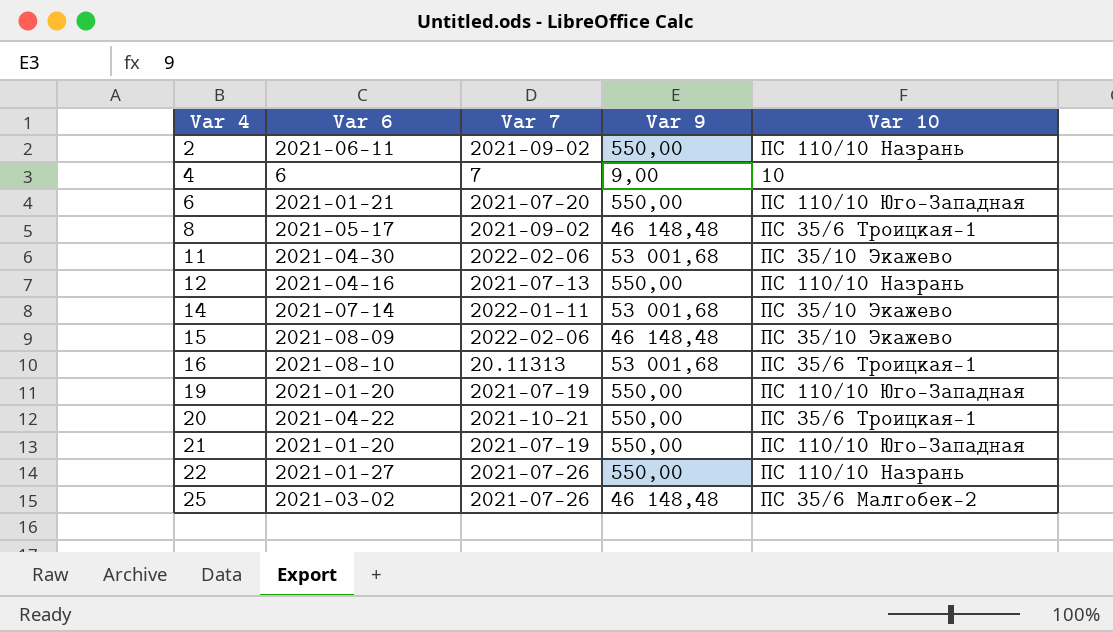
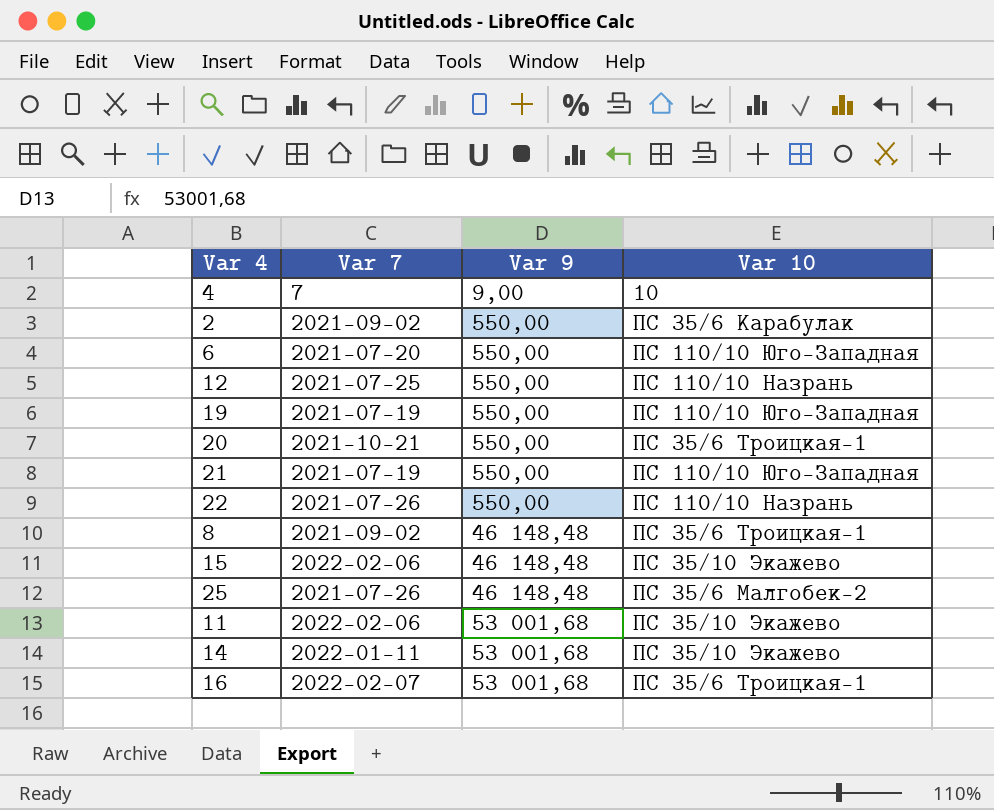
row order: Var 4 ascending -> Var 9 ascending
column Var 6 | position: 2 -> none
2 | Var 10: ПС 110/10 Назрань -> ПС 35/6 Карабулак
12 | Var 7: 2021-07-13 -> 2021-07-25
16 | Var 7: 20.11313 -> 2022-02-07

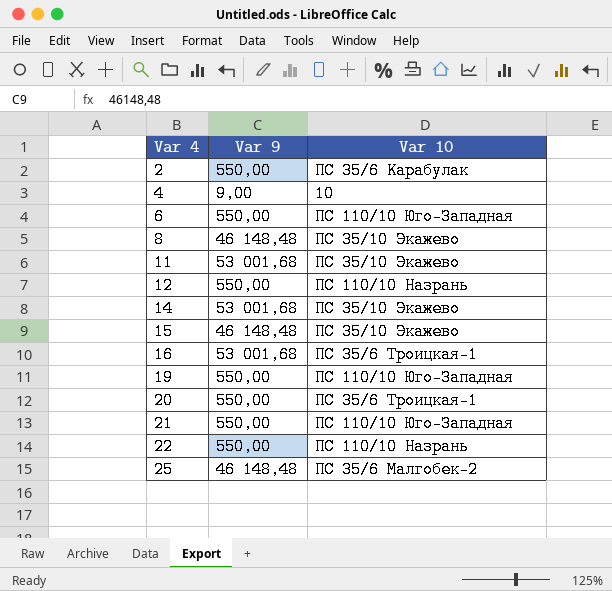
row order: Var 9 ascending -> Var 4 ascending
column Var 7 | position: 2 -> none
8 | Var 10: ПС 35/6 Троицкая-1 -> ПС 35/10 Экажево

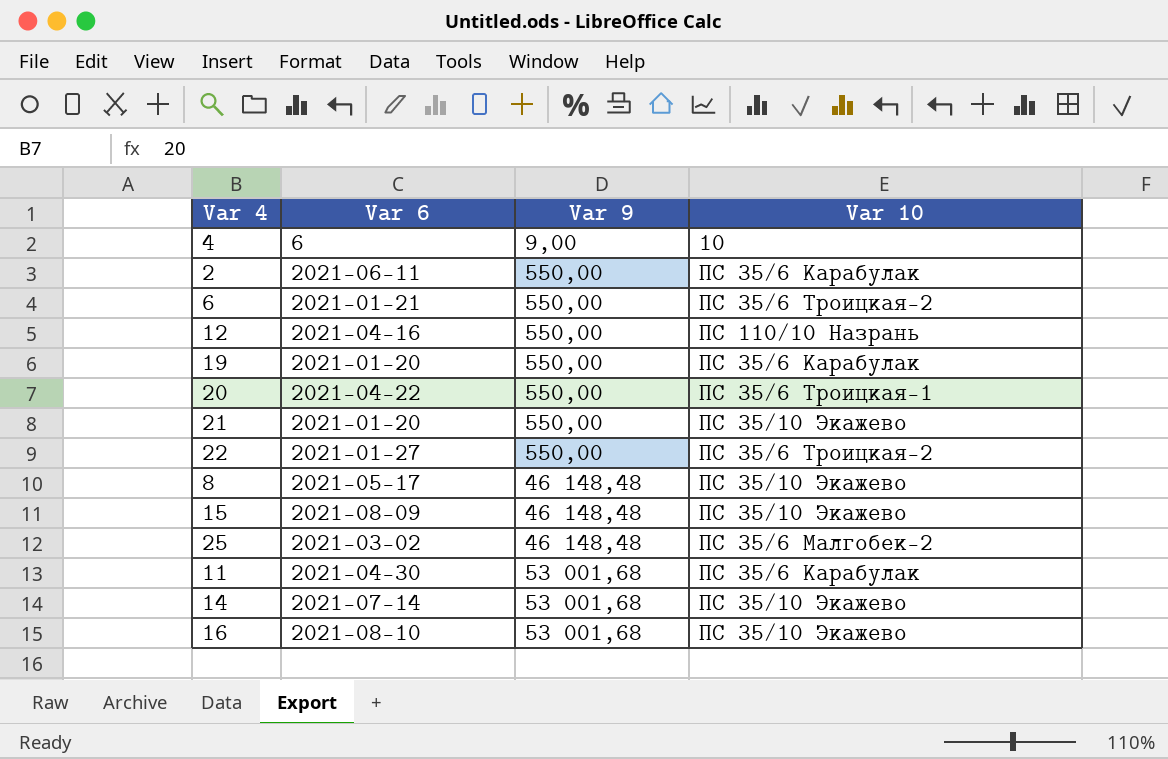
row order: Var 4 ascending -> Var 9 ascending
column Var 6 | position: none -> 2
6 | Var 10: ПС 110/10 Юго-Западная -> ПС 35/6 Троицкая-2
19 | Var 10: ПС 110/10 Юго-Западная -> ПС 35/6 Карабулак
21 | Var 10: ПС 110/10 Юго-Западная -> ПС 35/10 Экажево
22 | Var 10: ПС 110/10 Назрань -> ПС 35/6 Троицкая-2
11 | Var 10: ПС 35/10 Экажево -> ПС 35/6 Карабулак
16 | Var 10: ПС 35/6 Троицкая-1 -> ПС 35/10 Экажево

